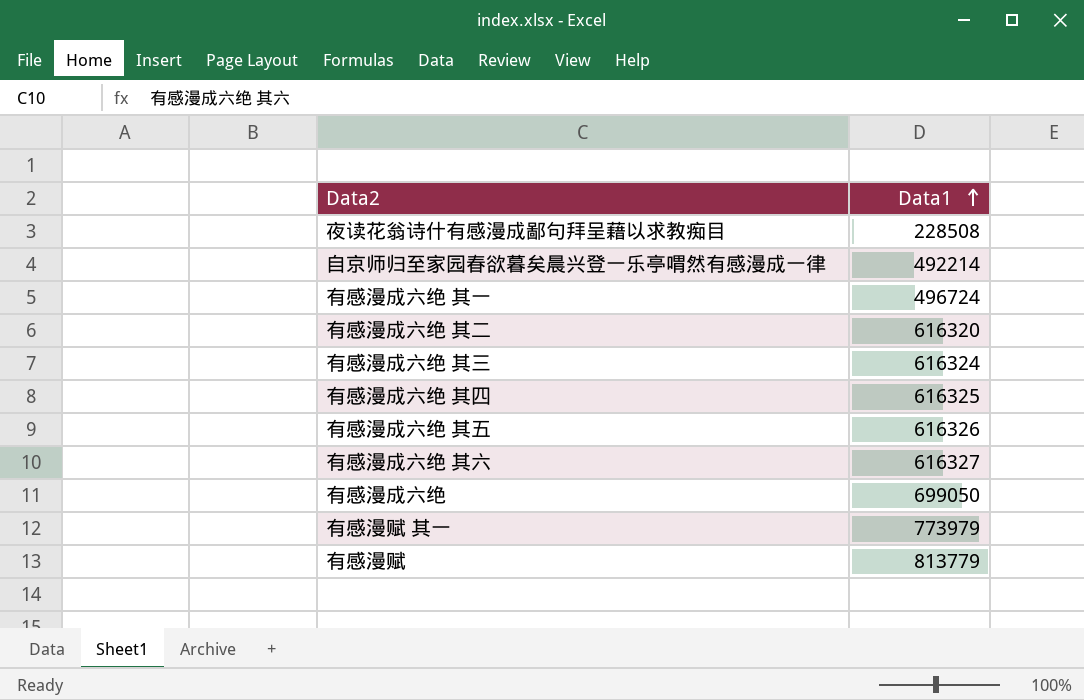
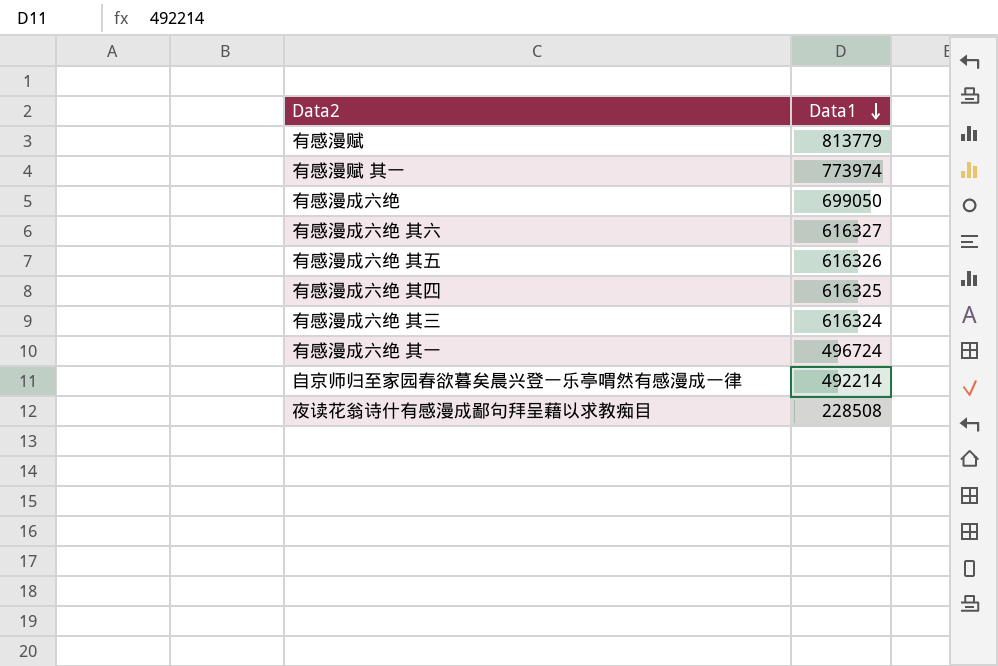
row order: Data1 ascending -> Data1 descending
row 有感漫成六绝 其二: 616320 -> none
有感漫赋 其一 | Data1: 773979 -> 773974

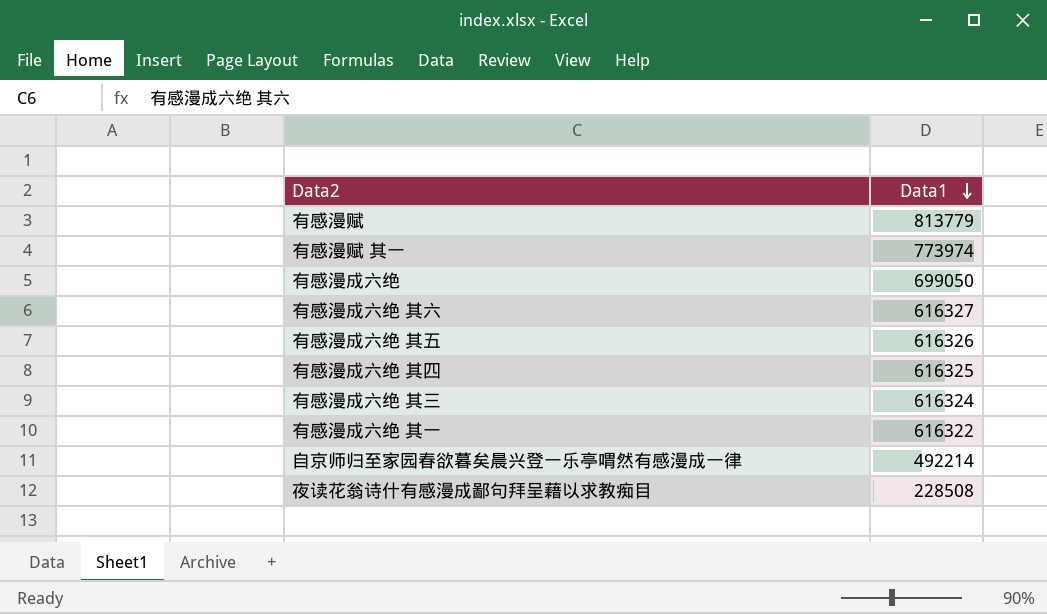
有感漫成六绝 其一 | Data1: 496724 -> 616322

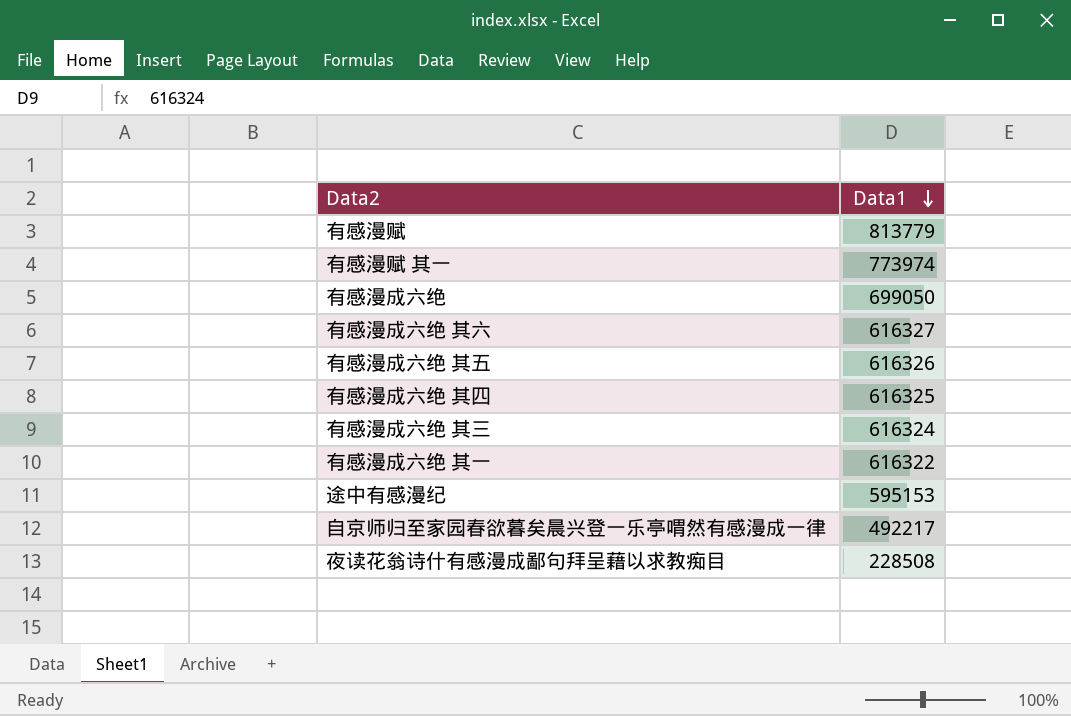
row 途中有感漫纪: none -> 595153
自京师归至家园春欲暮矣晨兴登一乐亭喟然有感漫成一律 | Data1: 492214 -> 492217

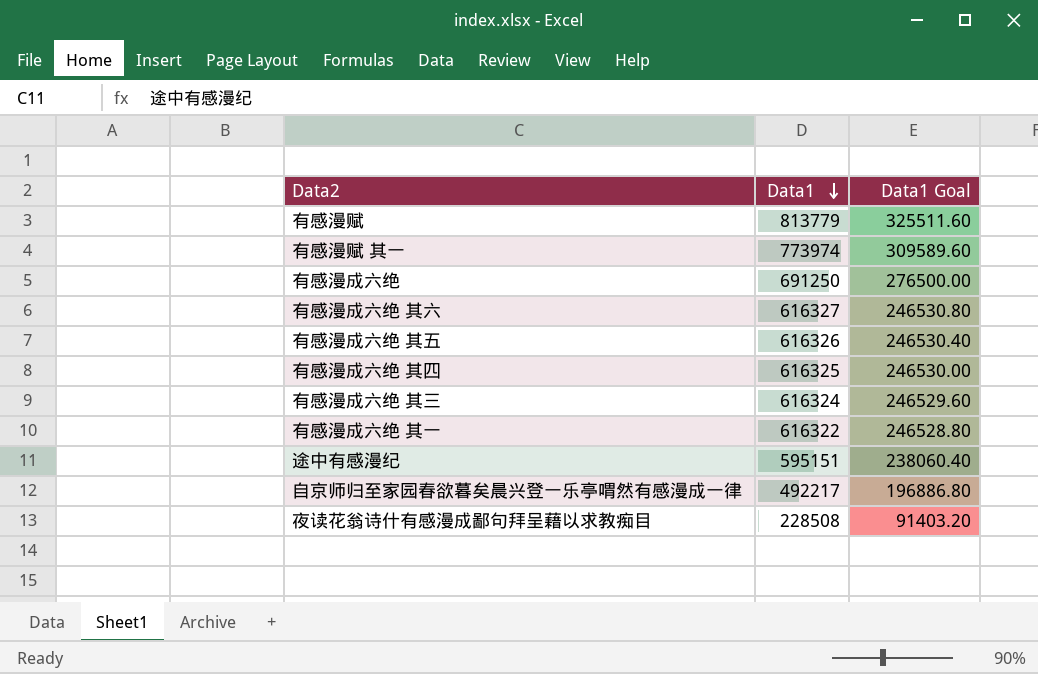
column Data1 Goal | formula: none -> [Data1] * 0.4
有感漫成六绝 | Data1: 699050 -> 691250
途中有感漫纪 | Data1: 595153 -> 595151

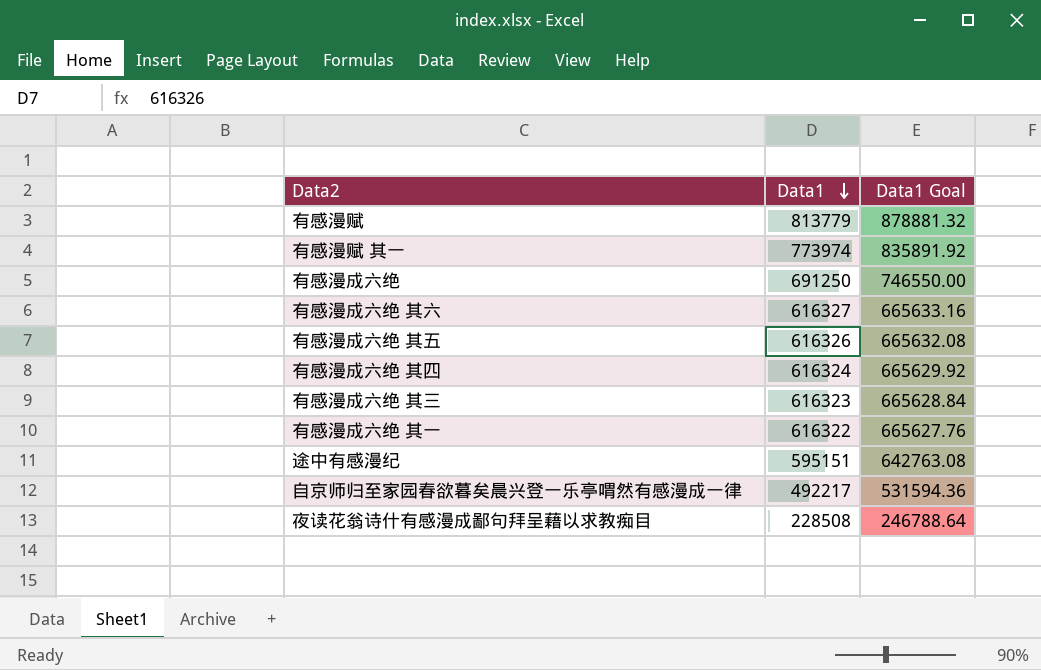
column Data1 Goal | formula: [Data1] * 0.4 -> [Data1] * 1.08
有感漫成六绝 其四 | Data1: 616325 -> 616324
有感漫成六绝 其三 | Data1: 616324 -> 616323

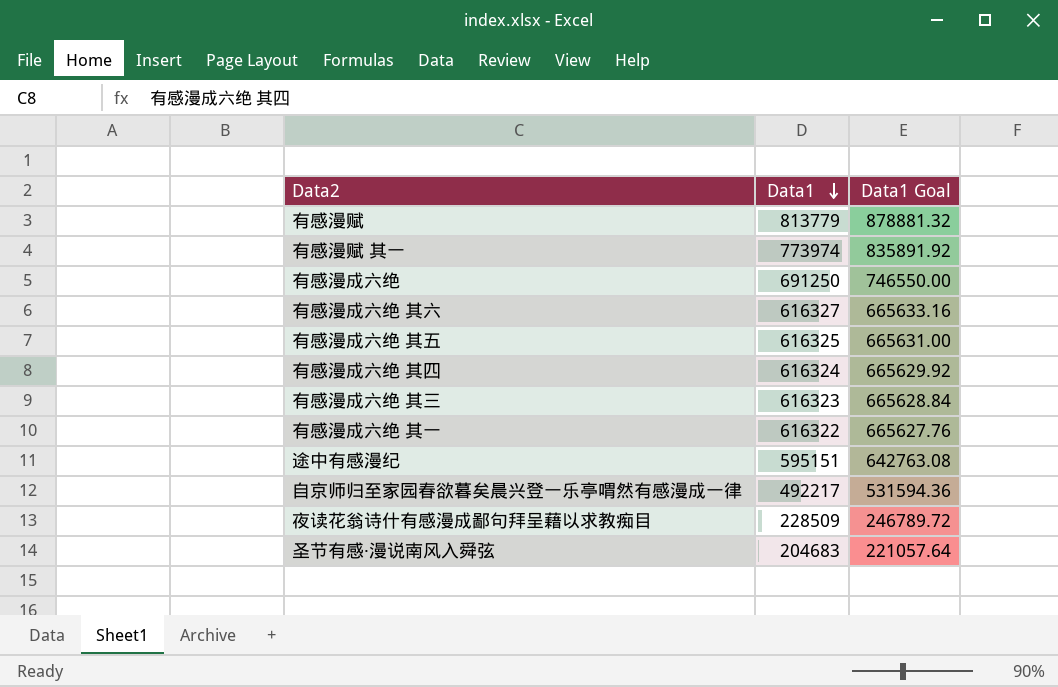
有感漫成六绝 其五 | Data1: 616326 -> 616325
有感漫成六绝 其五 | Data1 Goal: 665632.08 -> 665631.00
夜读花翁诗什有感漫成鄙句拜呈藉以求教痴目 | Data1: 228508 -> 228509
夜读花翁诗什有感漫成鄙句拜呈藉以求教痴目 | Data1 Goal: 246788.64 -> 246789.72
row 圣节有感·漫说南风入舜弦: none -> 204683 | 221057.64

